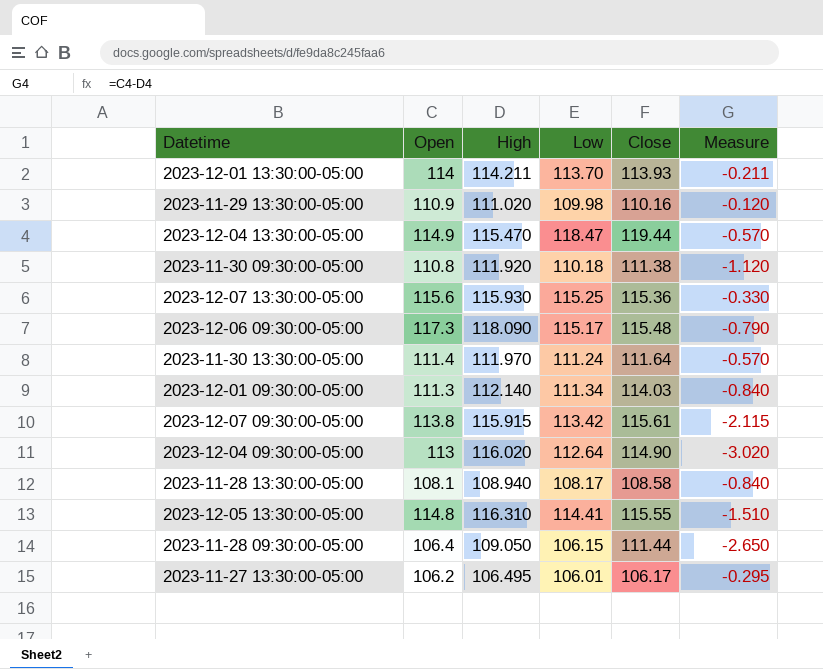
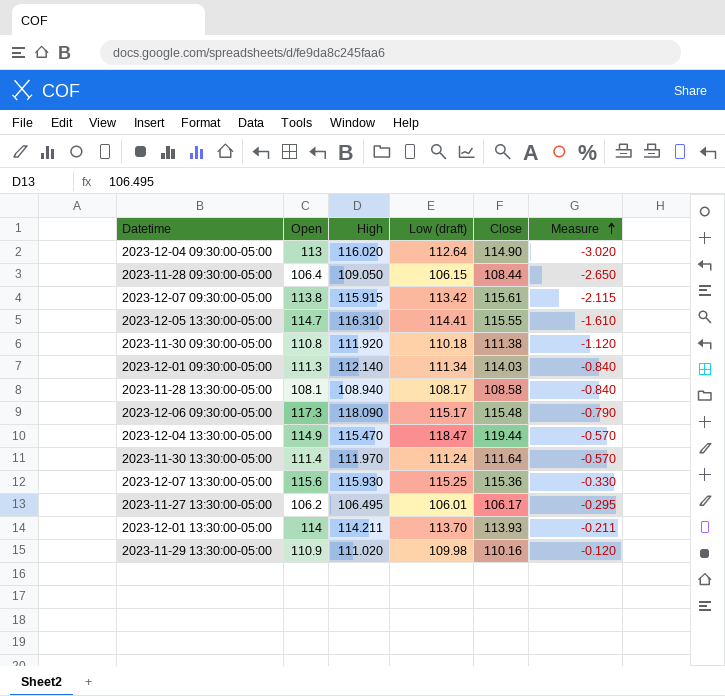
row order: none -> Measure ascending
column name: Low -> Low (draft)
2023-11-28 09:30:00-05:00 | Close: 111.44 -> 108.44
2023-12-05 13:30:00-05:00 | Open: 114.8 -> 114.7
2023-12-05 13:30:00-05:00 | Measure: -1.510 -> -1.610

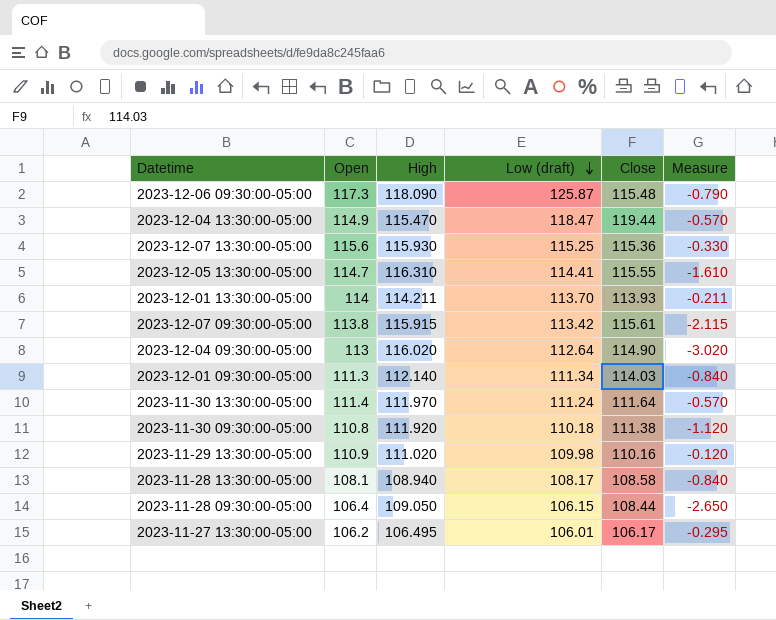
row order: Measure ascending -> Low (draft) descending
2023-12-06 09:30:00-05:00 | Low (draft): 115.17 -> 125.87

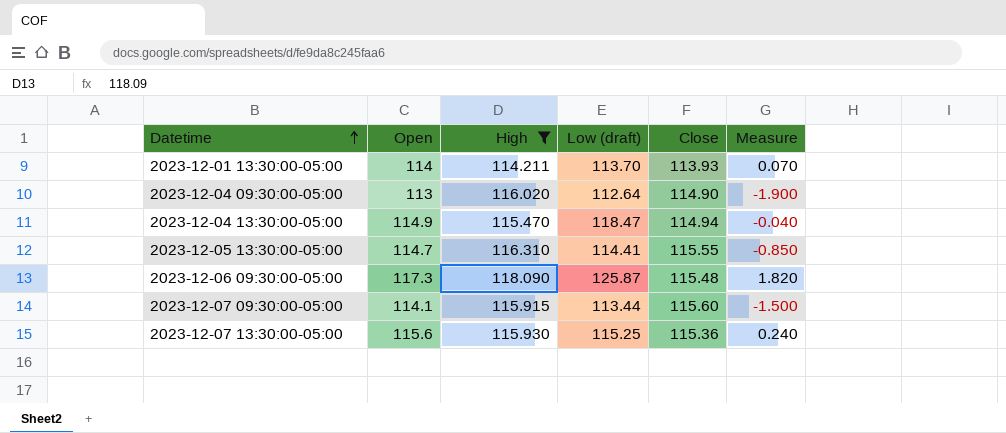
filter: none -> High >= 114.211
row order: Low (draft) descending -> Datetime ascending
column Measure | formula: [Open] - [High] -> [Open] - [Close]
2023-12-04 13:30:00-05:00 | Close: 119.44 -> 114.94
2023-12-07 09:30:00-05:00 | Open: 113.8 -> 114.1
2023-12-07 09:30:00-05:00 | Low (draft): 113.42 -> 113.44
2023-12-07 09:30:00-05:00 | Close: 115.61 -> 115.60

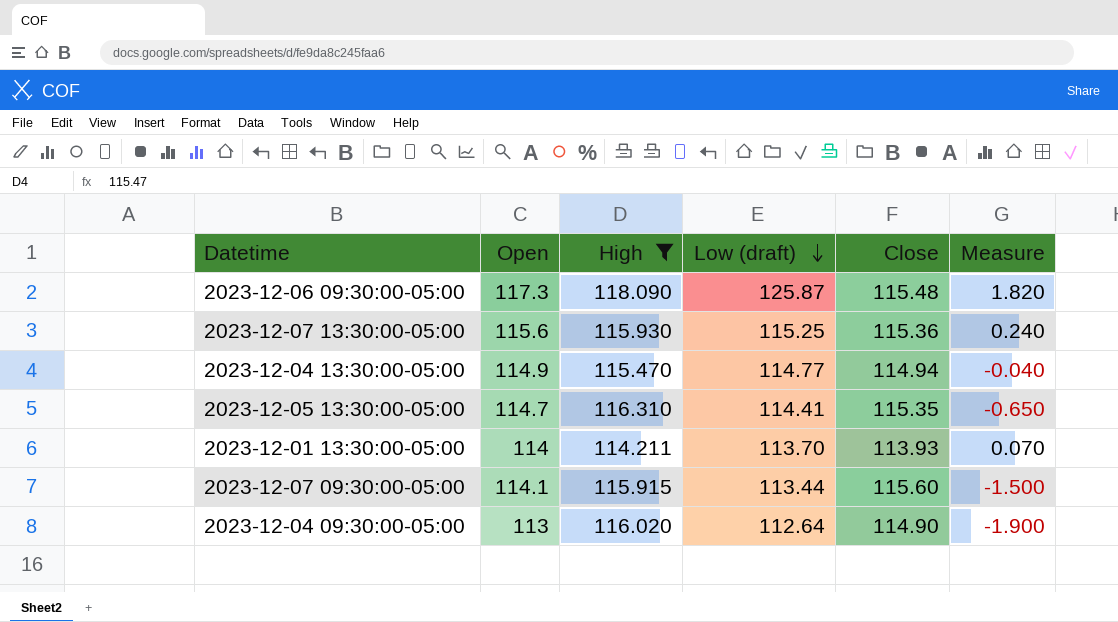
row order: Datetime ascending -> Low (draft) descending
2023-12-04 13:30:00-05:00 | Low (draft): 118.47 -> 114.77
2023-12-05 13:30:00-05:00 | Close: 115.55 -> 115.35
2023-12-05 13:30:00-05:00 | Measure: -0.850 -> -0.650

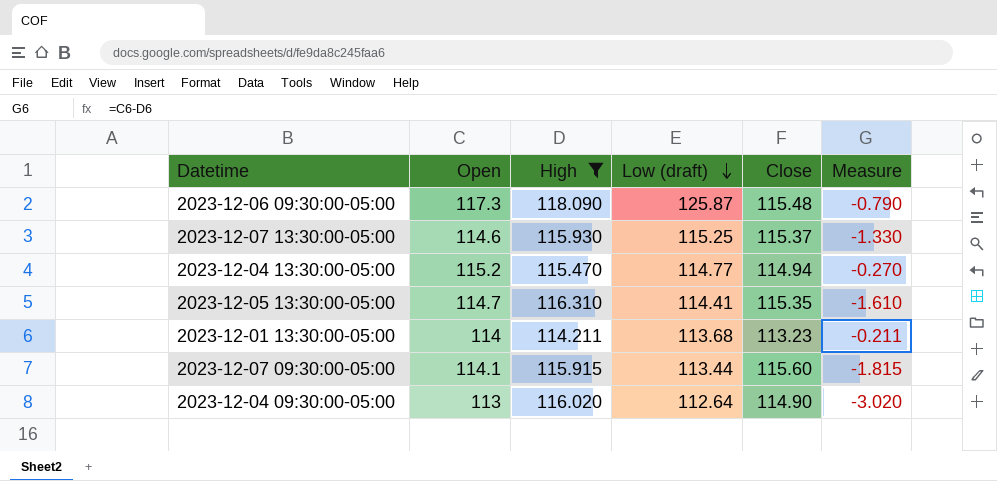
column Measure | formula: [Open] - [Close] -> [Open] - [High]
2023-12-07 13:30:00-05:00 | Open: 115.6 -> 114.6
2023-12-07 13:30:00-05:00 | Close: 115.36 -> 115.37
2023-12-04 13:30:00-05:00 | Open: 114.9 -> 115.2
2023-12-01 13:30:00-05:00 | Low (draft): 113.70 -> 113.68
2023-12-01 13:30:00-05:00 | Close: 113.93 -> 113.23

